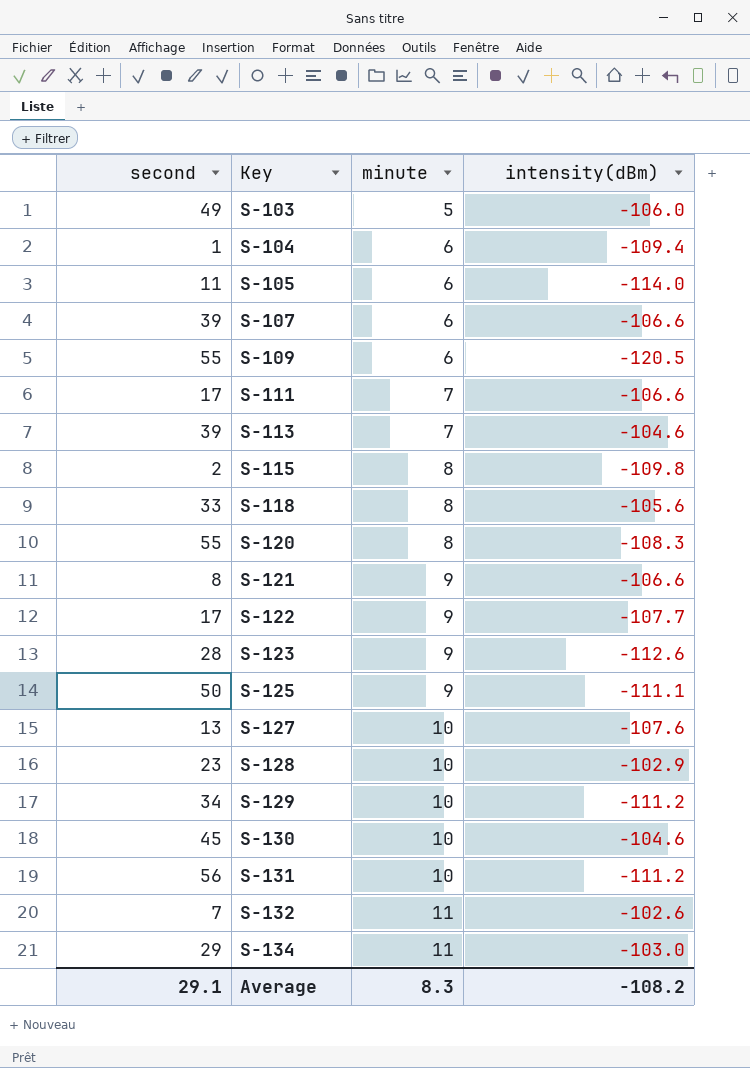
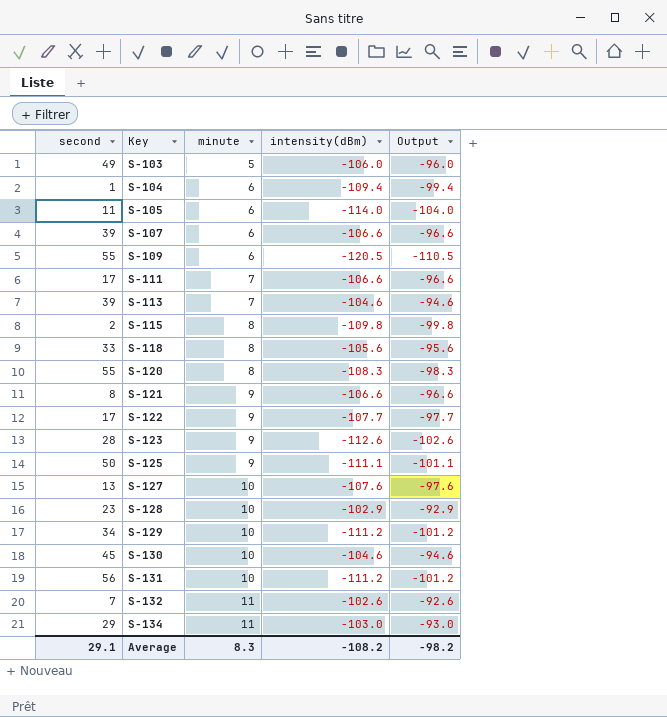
column Output | formula: none -> [intensity(dBm)] + 10

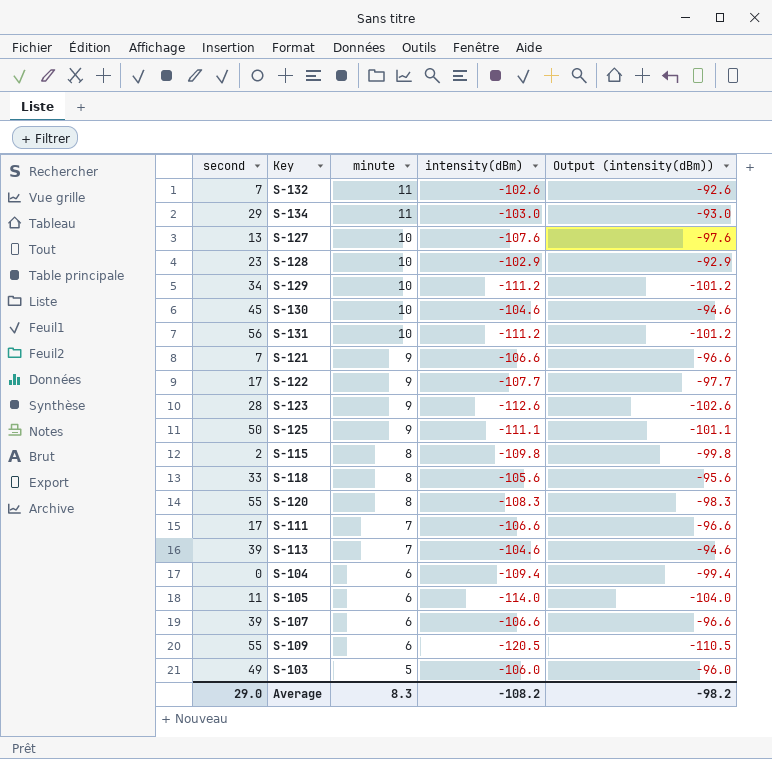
row order: Key ascending -> minute descending
column name: Output -> Output (intensity(dBm))
S-121 | second: 8 -> 7
S-104 | second: 1 -> 0
Average | second: 29.1 -> 29.0

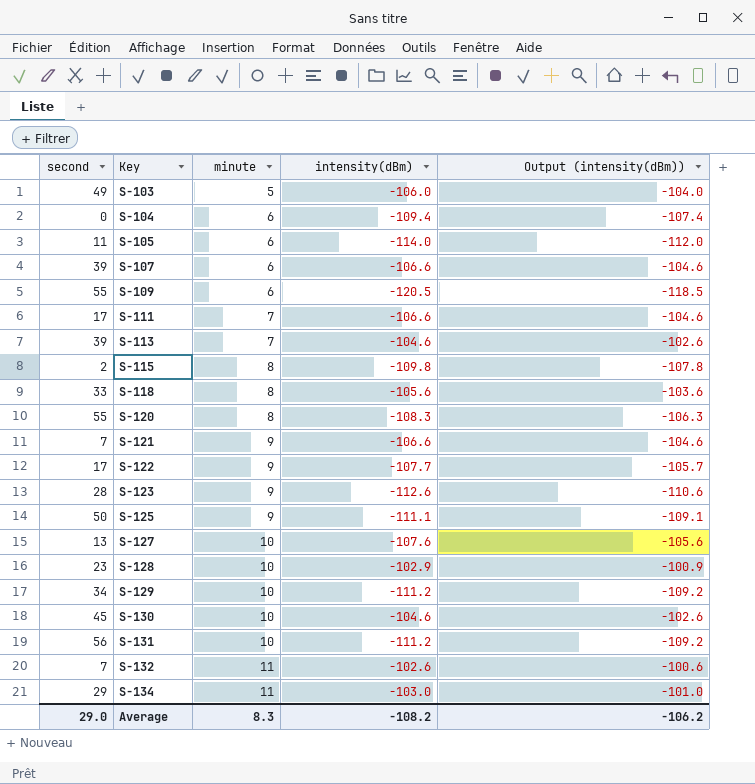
row order: minute descending -> Key ascending
column Output (intensity(dBm)) | formula: [intensity(dBm)] + 10 -> [intensity(dBm)] + 2
Average | Output (intensity(dBm)): -98.2 -> -106.2

